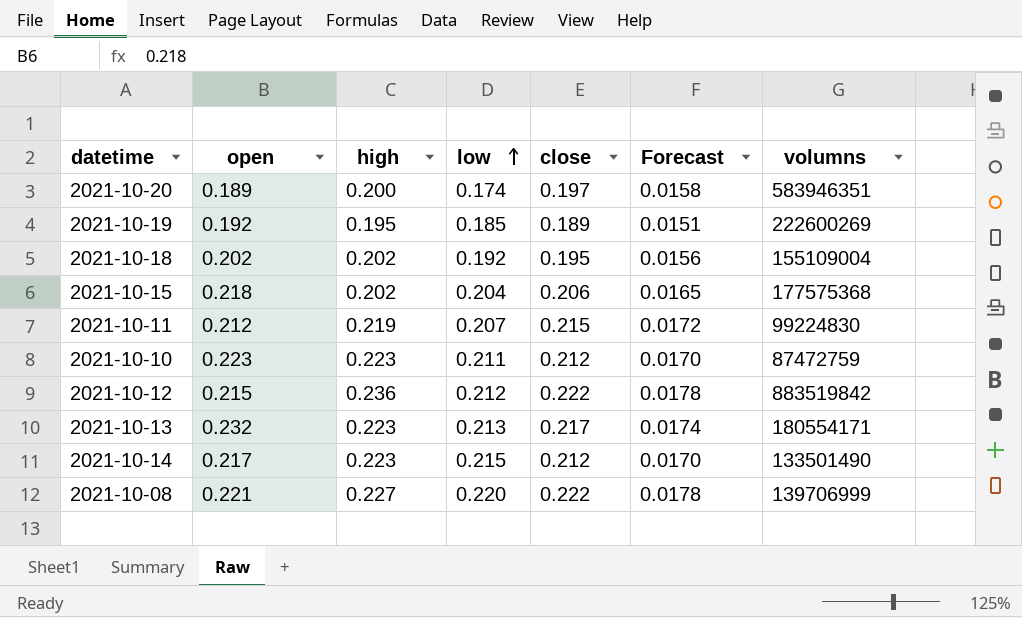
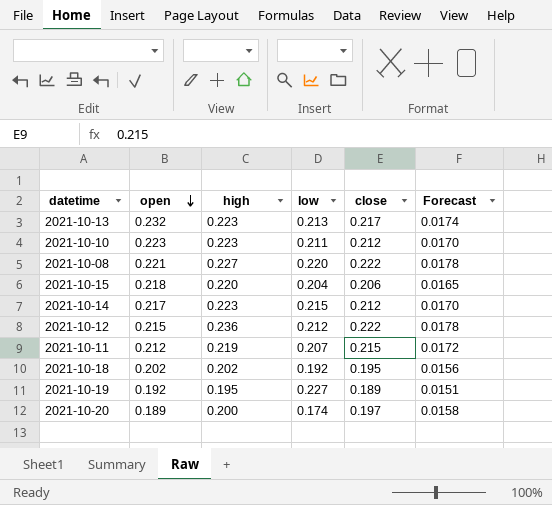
row order: low ascending -> open descending
column volumns | position: 7 -> none
2021-10-15 | high: 0.202 -> 0.220
2021-10-19 | low: 0.185 -> 0.227

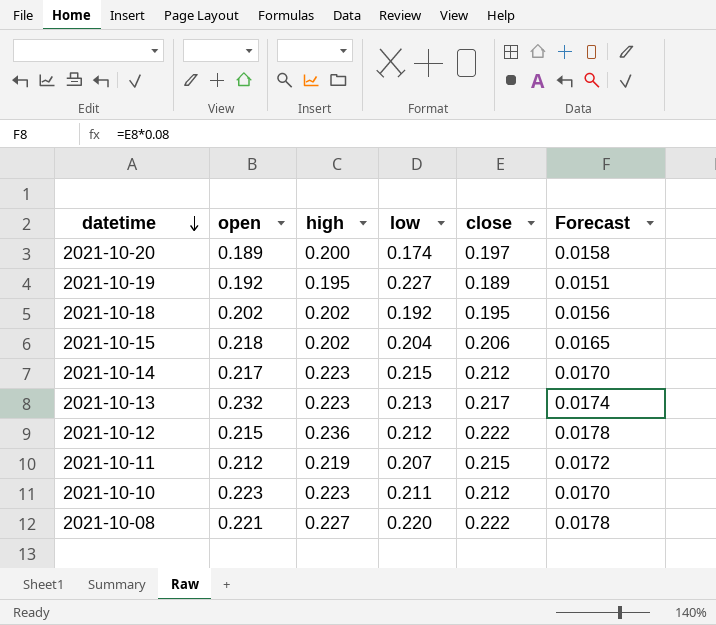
row order: open descending -> datetime descending
2021-10-15 | high: 0.220 -> 0.202

